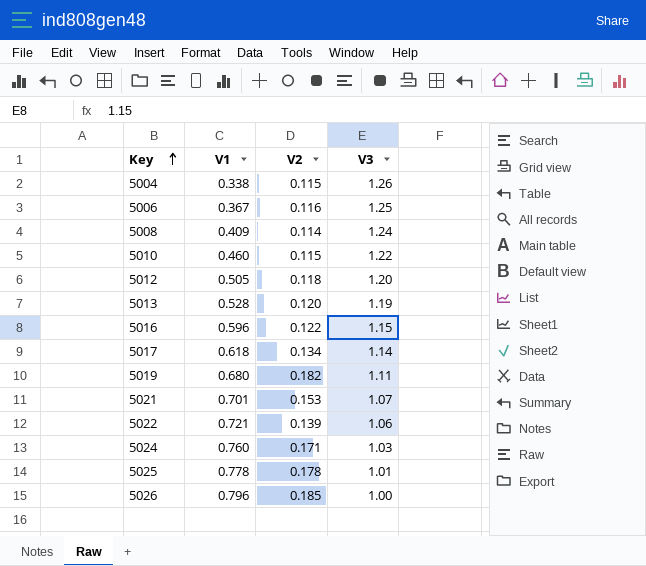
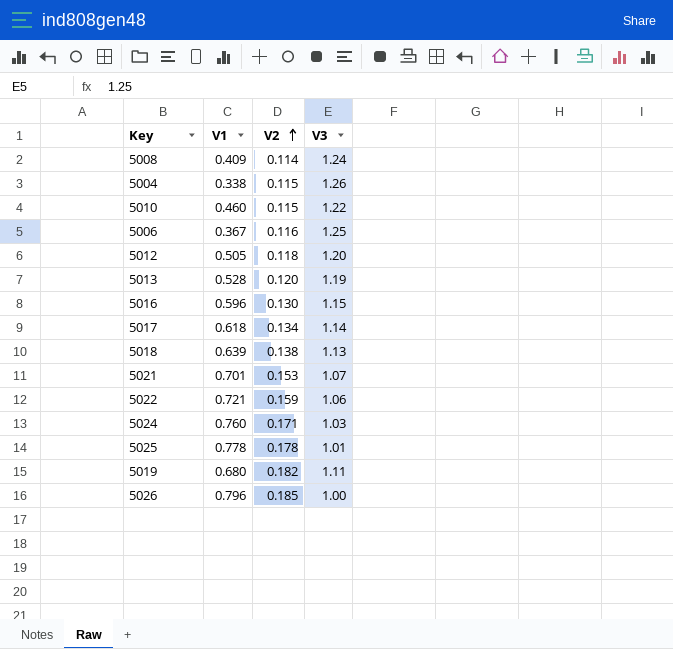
row order: Key ascending -> V2 ascending
5016 | V2: 0.122 -> 0.130
row 5018: none -> 0.639 | 0.138 | 1.13
5022 | V2: 0.139 -> 0.159

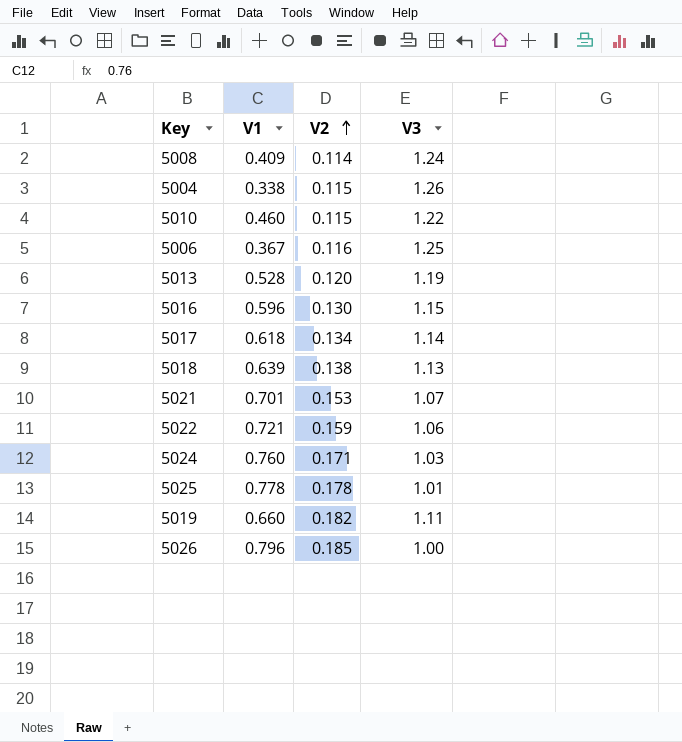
row 5012: 0.505 | 0.118 | 1.20 -> none
5019 | V1: 0.680 -> 0.660

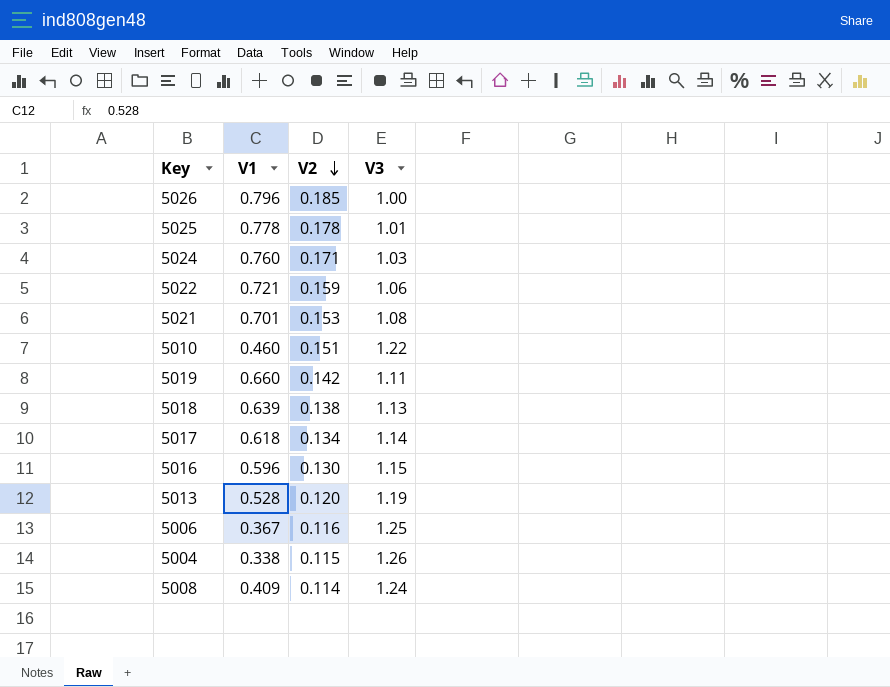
row order: V2 ascending -> V2 descending
5021 | V3: 1.07 -> 1.08
5010 | V2: 0.115 -> 0.151
5019 | V2: 0.182 -> 0.142

